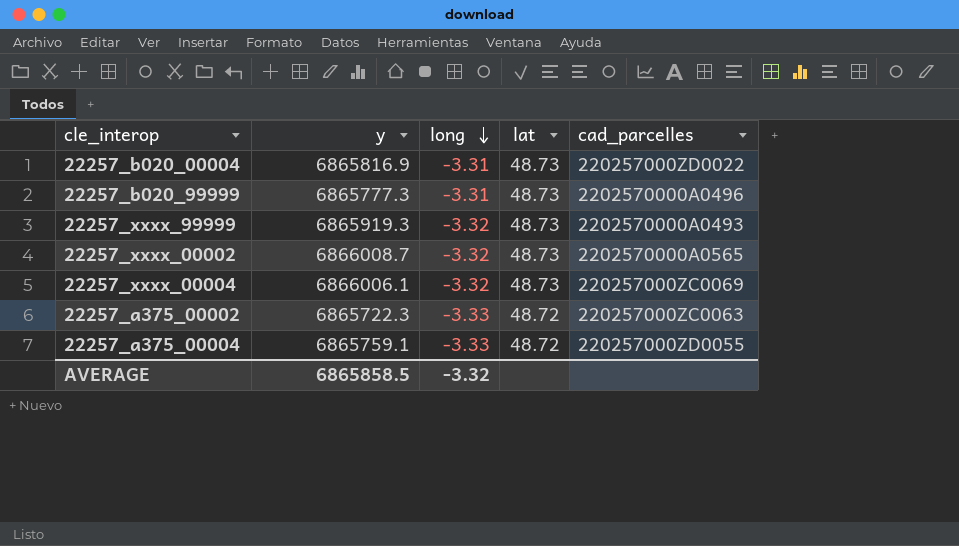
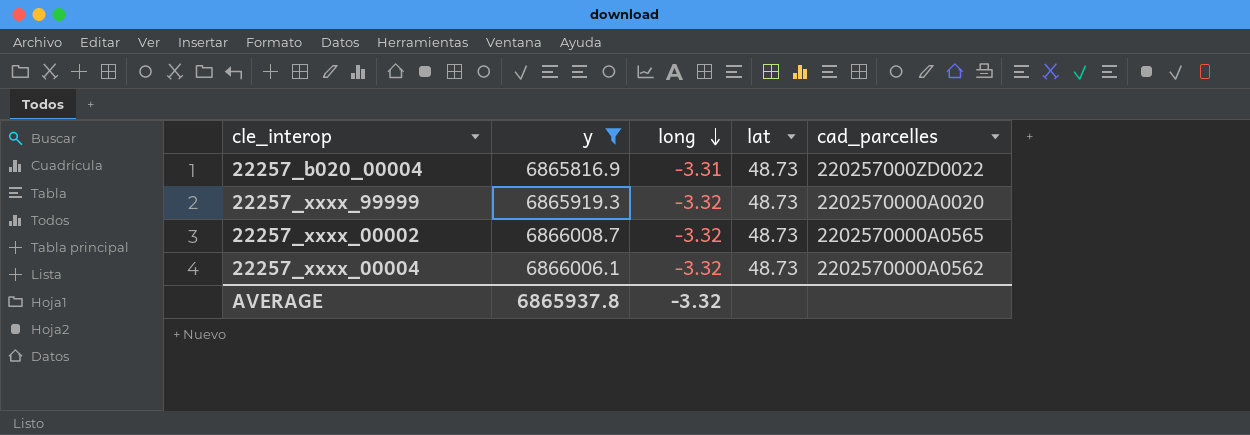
filter: none -> y >= 6865816.9
22257_xxxx_99999 | cad_parcelles: 2202570000A0493 -> 2202570000A0020
22257_xxxx_00004 | cad_parcelles: 220257000ZC0069 -> 2202570000A0562
AVERAGE | y: 6865858.5 -> 6865937.8

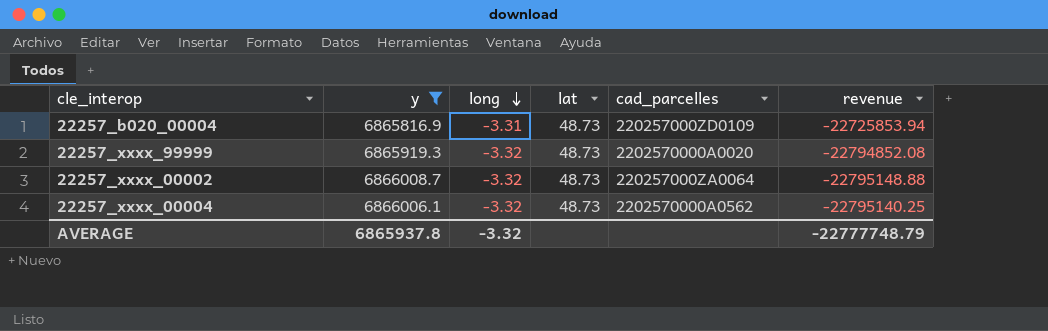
column revenue | formula: none -> [y] * [long]
22257_b020_00004 | cad_parcelles: 220257000ZD0022 -> 220257000ZD0109
22257_xxxx_00002 | cad_parcelles: 2202570000A0565 -> 220257000ZA0064

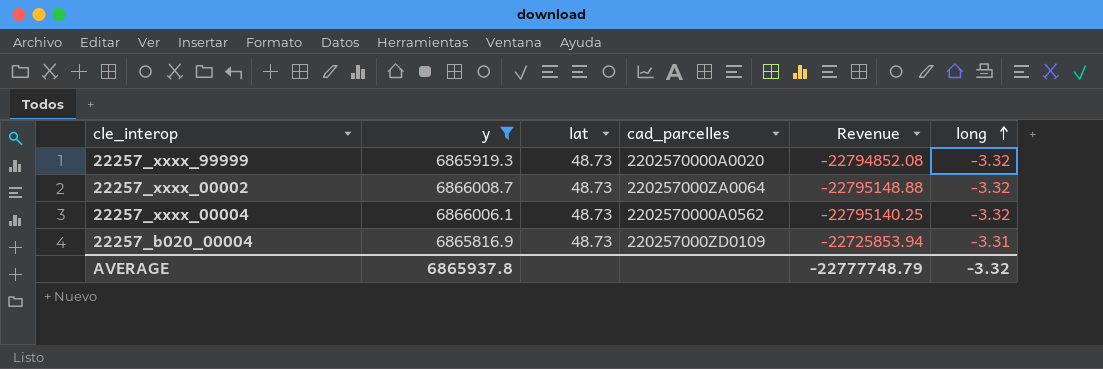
row order: long descending -> long ascending
column name: revenue -> Revenue
column long | position: 3 -> 6

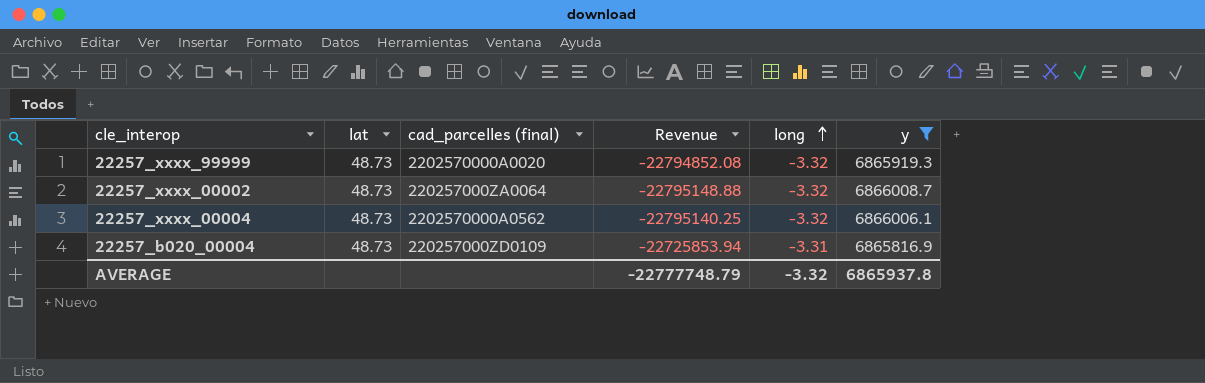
column name: cad_parcelles -> cad_parcelles (final)
column y | position: 2 -> 6

